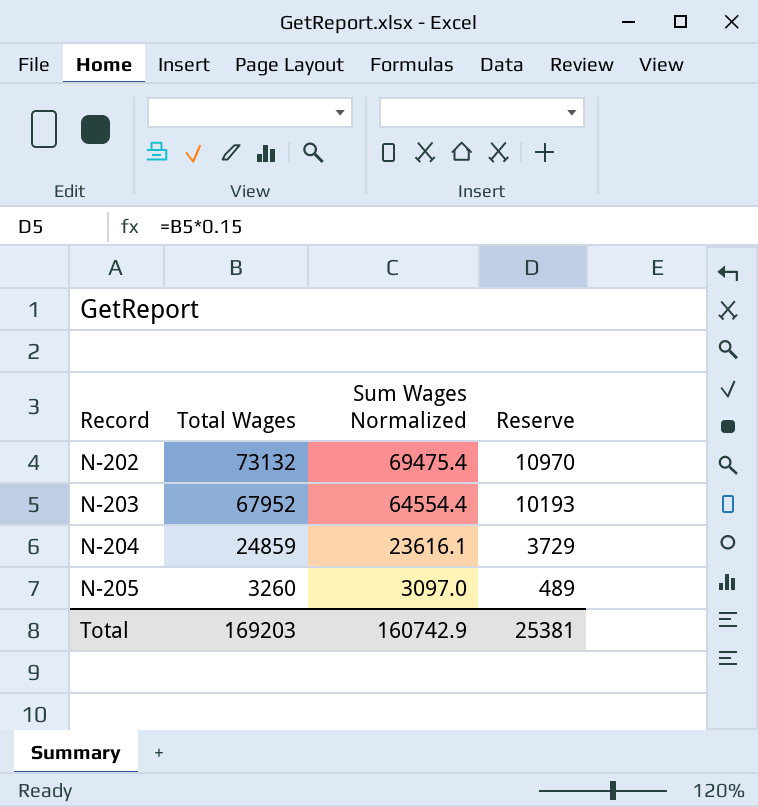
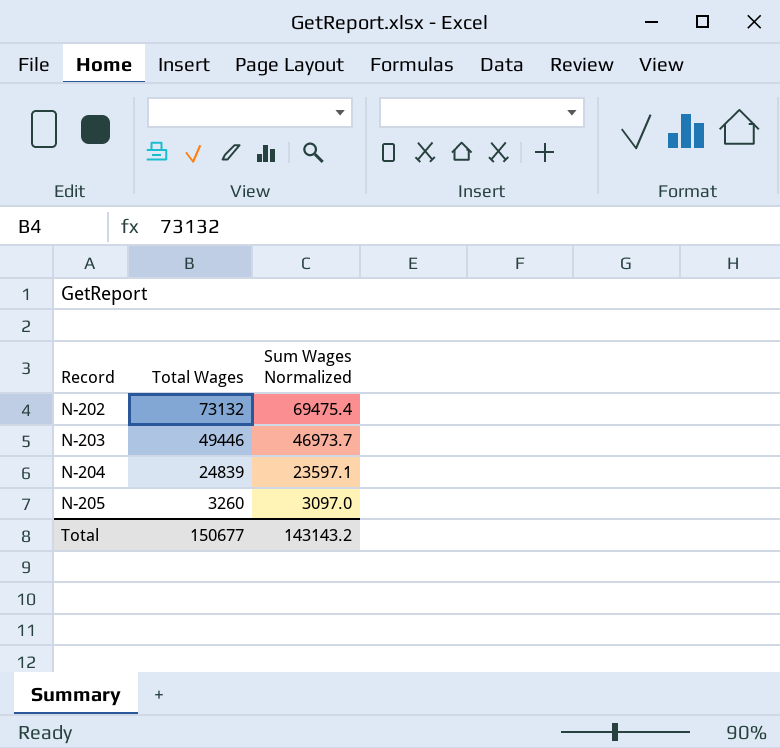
column Reserve | formula: [Total Wages] * 0.15 -> none
N-203 | Total Wages: 67952 -> 49446
N-203 | Sum Wages Normalized: 64554.4 -> 46973.7
N-204 | Total Wages: 24859 -> 24839
N-204 | Sum Wages Normalized: 23616.1 -> 23597.1
Total | Total Wages: 169203 -> 150677
Total | Sum Wages Normalized: 160742.9 -> 143143.2

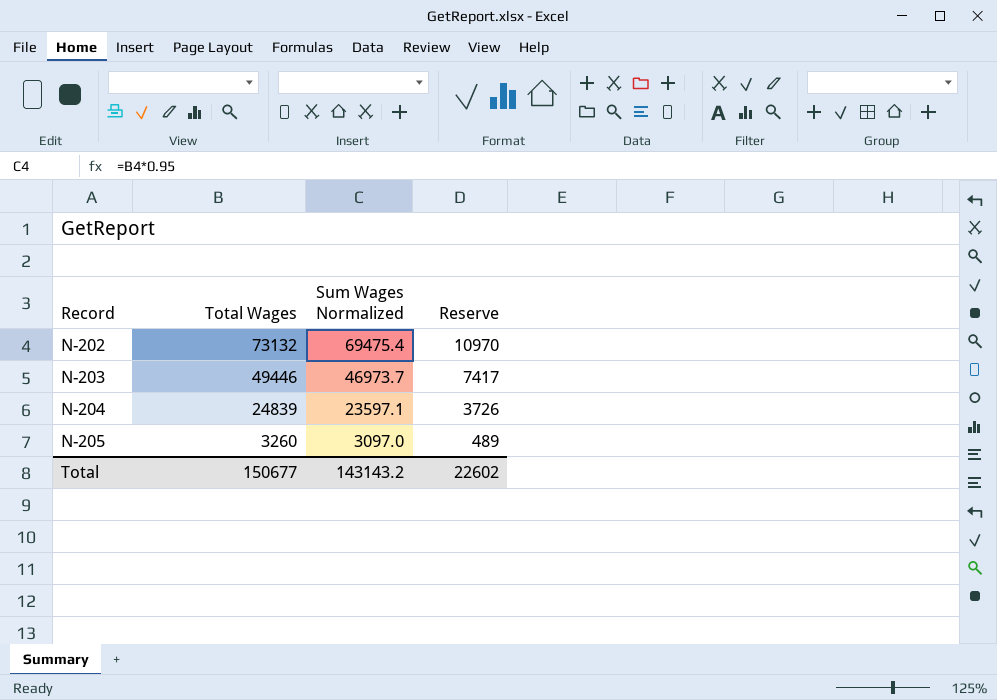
column Reserve | formula: none -> [Total Wages] * 0.15

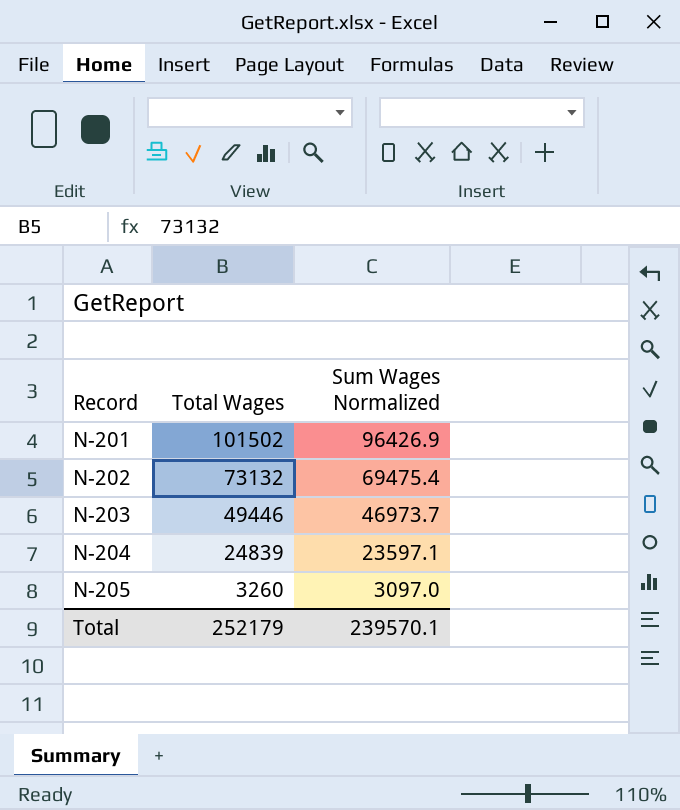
column Reserve | formula: [Total Wages] * 0.15 -> none
row N-201: none -> 101502 | 96426.9
Total | Total Wages: 150677 -> 252179
Total | Sum Wages Normalized: 143143.2 -> 239570.1

